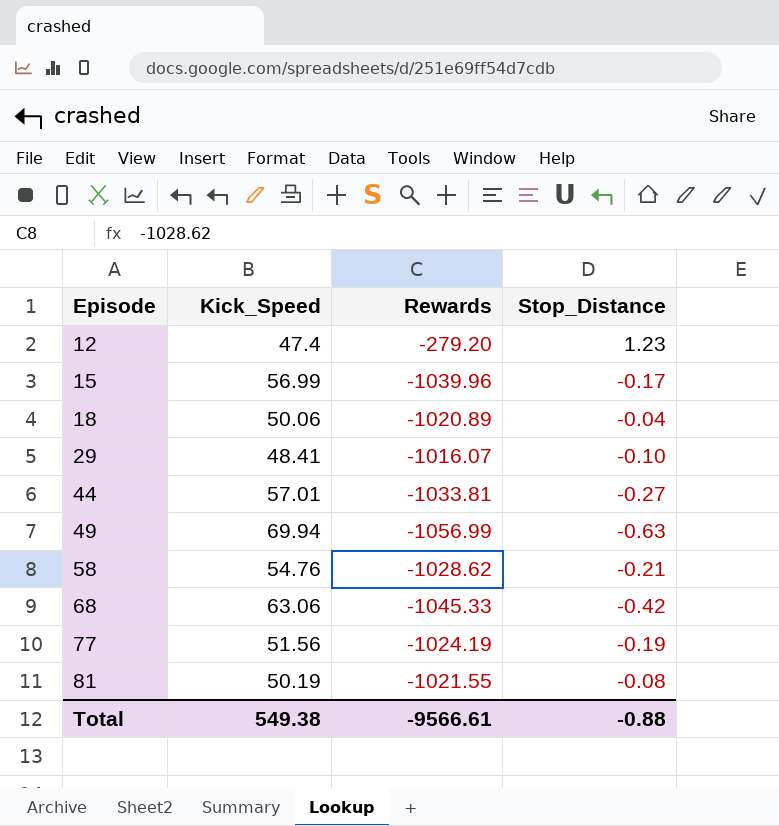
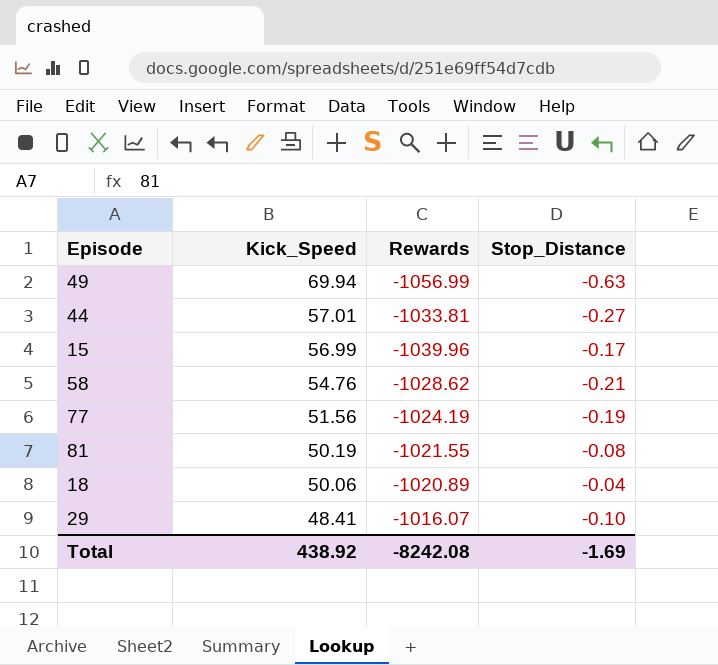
row order: Episode ascending -> Kick_Speed descending
row 12: 47.4 | -279.20 | 1.23 -> none
row 68: 63.06 | -1045.33 | -0.42 -> none
Total | Kick_Speed: 549.38 -> 438.92
Total | Rewards: -9566.61 -> -8242.08
Total | Stop_Distance: -0.88 -> -1.69

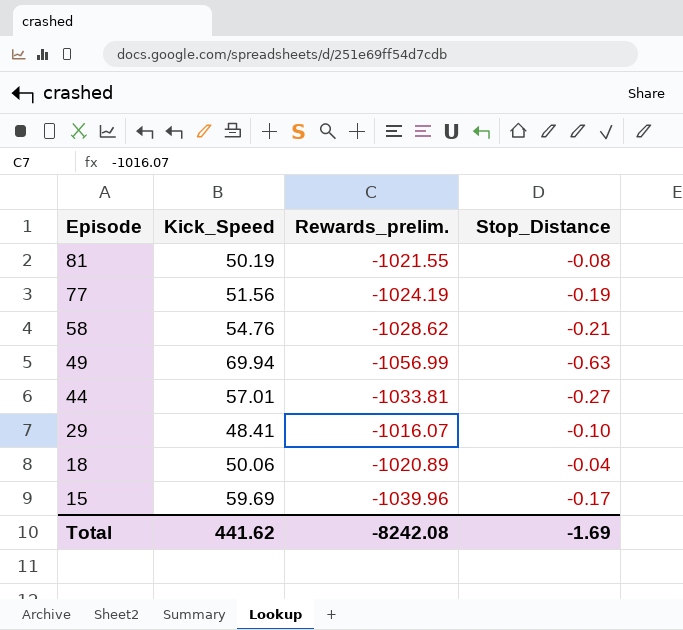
row order: Kick_Speed descending -> Episode descending
column name: Rewards -> Rewards_prelim.
15 | Kick_Speed: 56.99 -> 59.69
Total | Kick_Speed: 438.92 -> 441.62

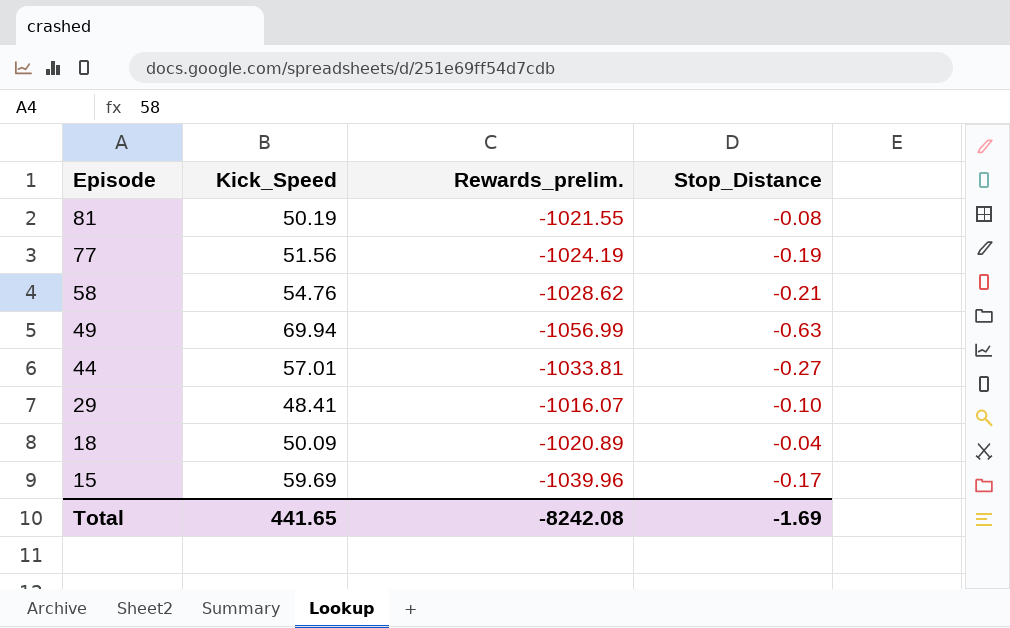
18 | Kick_Speed: 50.06 -> 50.09
Total | Kick_Speed: 441.62 -> 441.65

